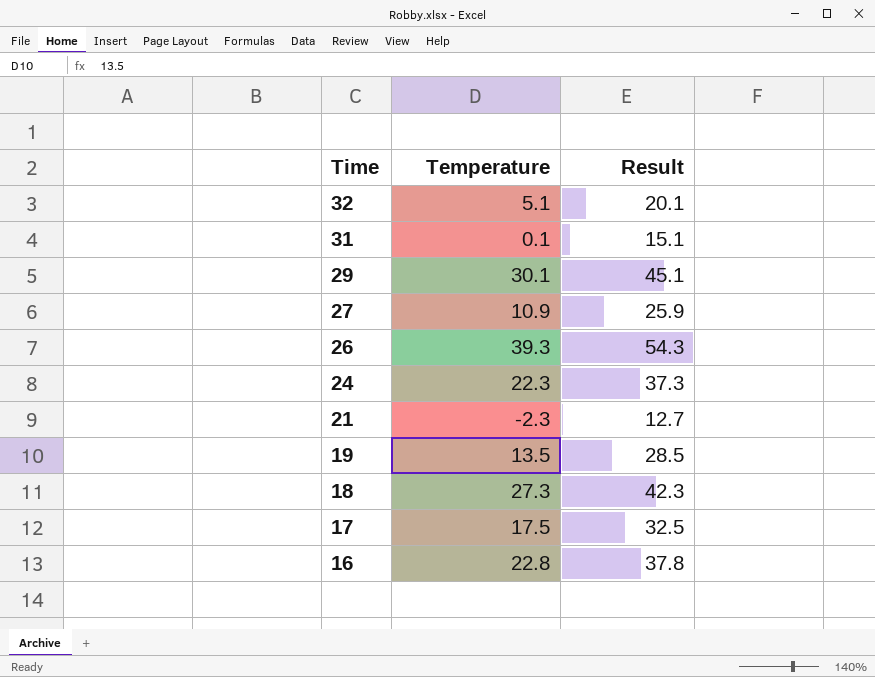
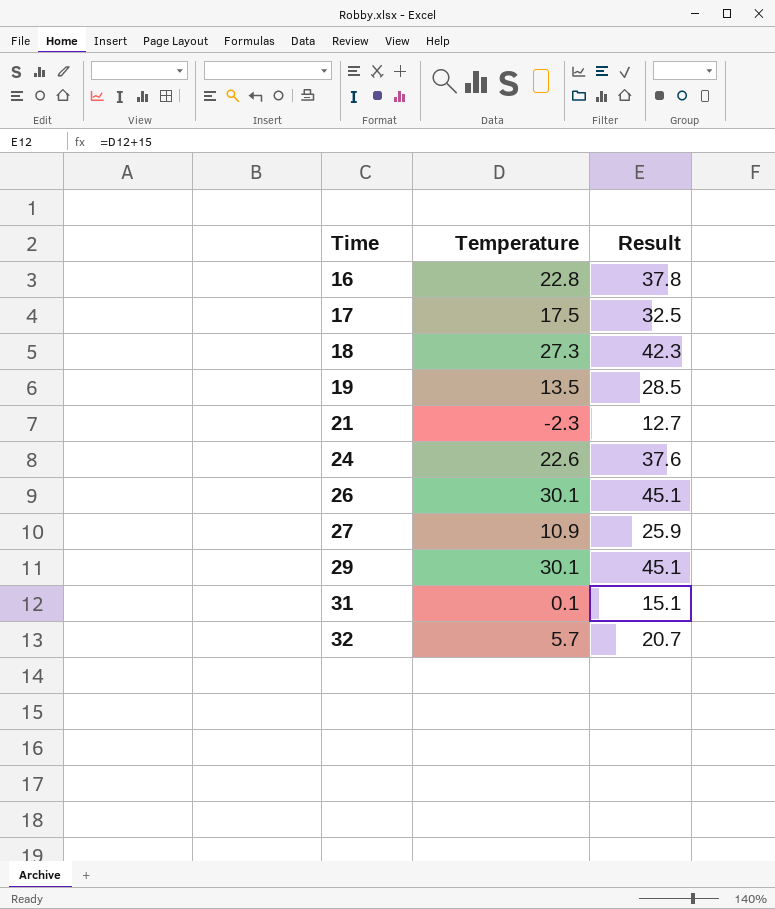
row order: Time descending -> Time ascending
24 | Temperature: 22.3 -> 22.6
24 | Result: 37.3 -> 37.6
26 | Temperature: 39.3 -> 30.1
26 | Result: 54.3 -> 45.1
32 | Temperature: 5.1 -> 5.7
32 | Result: 20.1 -> 20.7

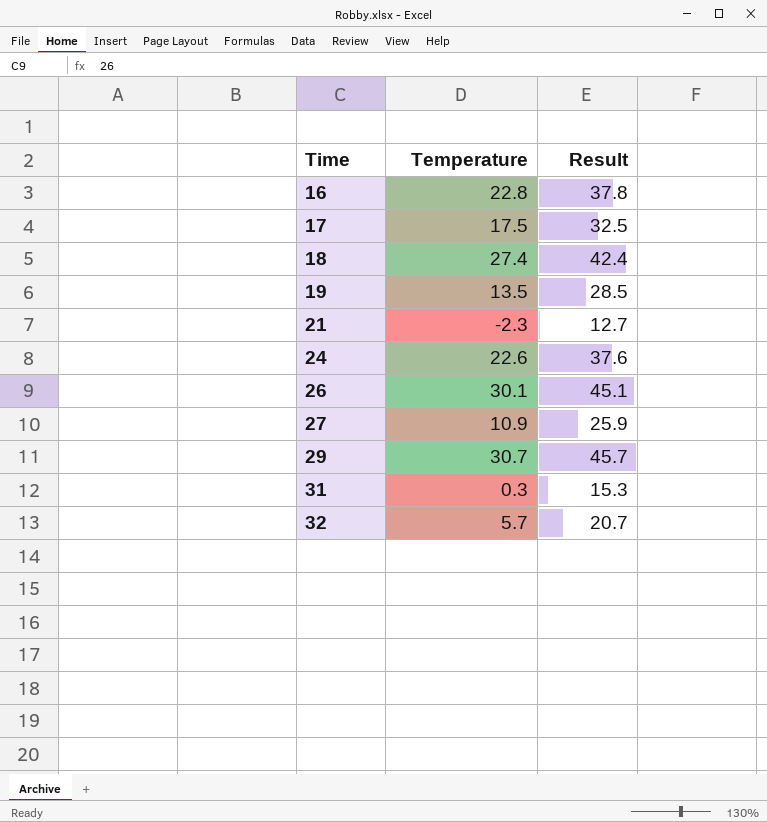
18 | Temperature: 27.3 -> 27.4
18 | Result: 42.3 -> 42.4
29 | Temperature: 30.1 -> 30.7
29 | Result: 45.1 -> 45.7
31 | Temperature: 0.1 -> 0.3
31 | Result: 15.1 -> 15.3

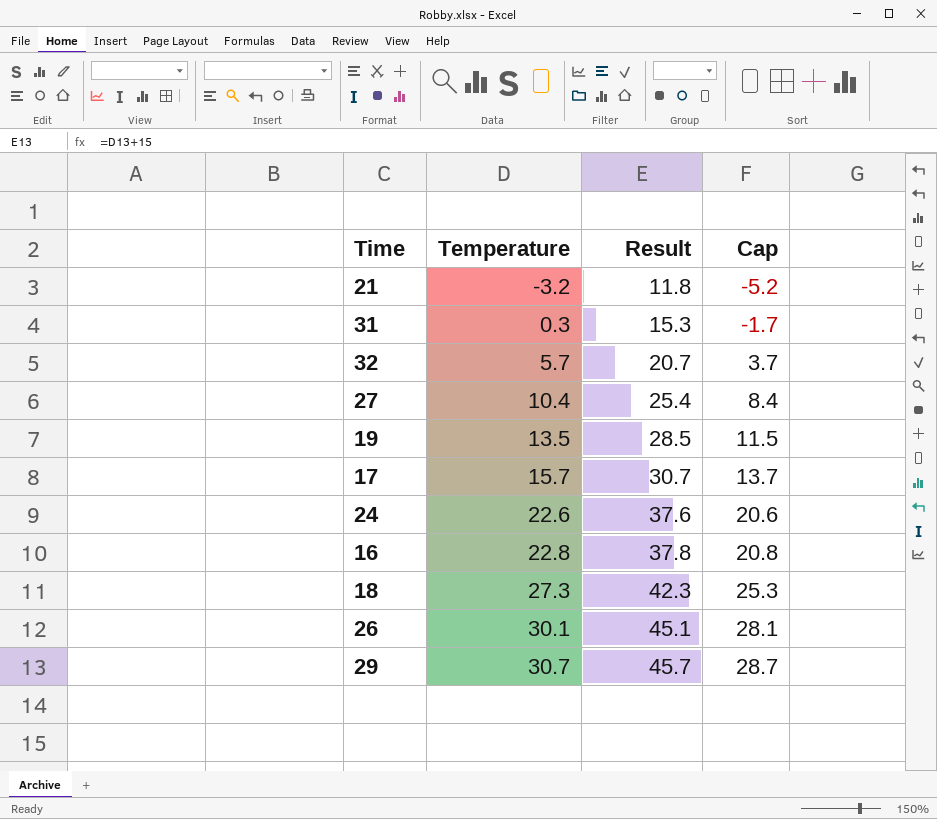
row order: Time ascending -> Temperature ascending
column Cap | formula: none -> [Temperature] - 2
21 | Temperature: -2.3 -> -3.2
21 | Result: 12.7 -> 11.8
27 | Temperature: 10.9 -> 10.4
27 | Result: 25.9 -> 25.4
17 | Temperature: 17.5 -> 15.7
17 | Result: 32.5 -> 30.7
18 | Temperature: 27.4 -> 27.3
18 | Result: 42.4 -> 42.3

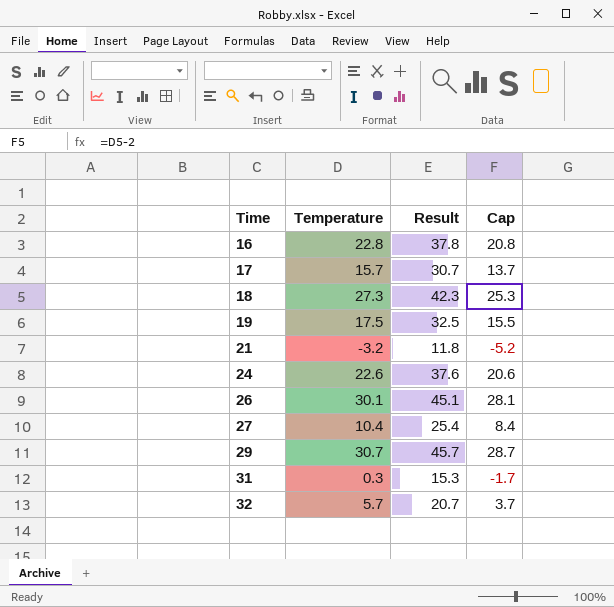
row order: Temperature ascending -> Time ascending
19 | Temperature: 13.5 -> 17.5
19 | Result: 28.5 -> 32.5
19 | Cap: 11.5 -> 15.5

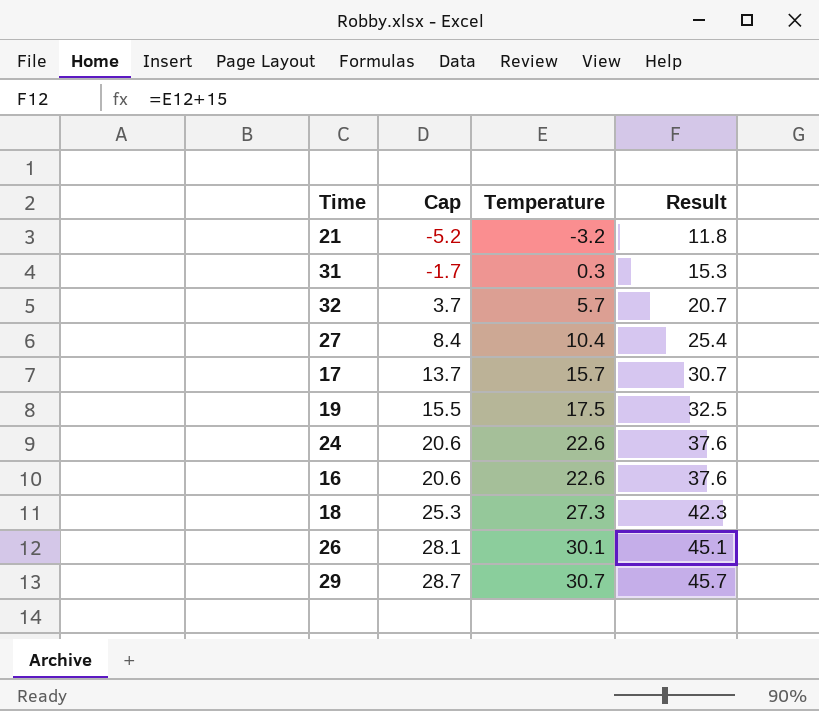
row order: Time ascending -> Cap ascending
column Cap | position: 4 -> 2
16 | Cap: 20.8 -> 20.6
16 | Temperature: 22.8 -> 22.6
16 | Result: 37.8 -> 37.6

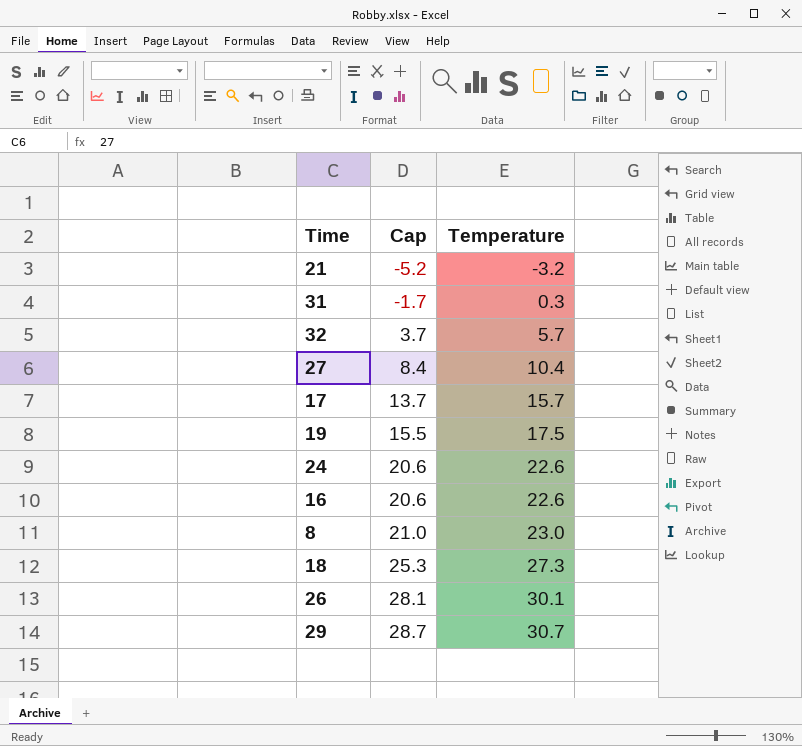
column Result | formula: [Temperature] + 15 -> none
row 8: none -> 21.0 | 23.0

